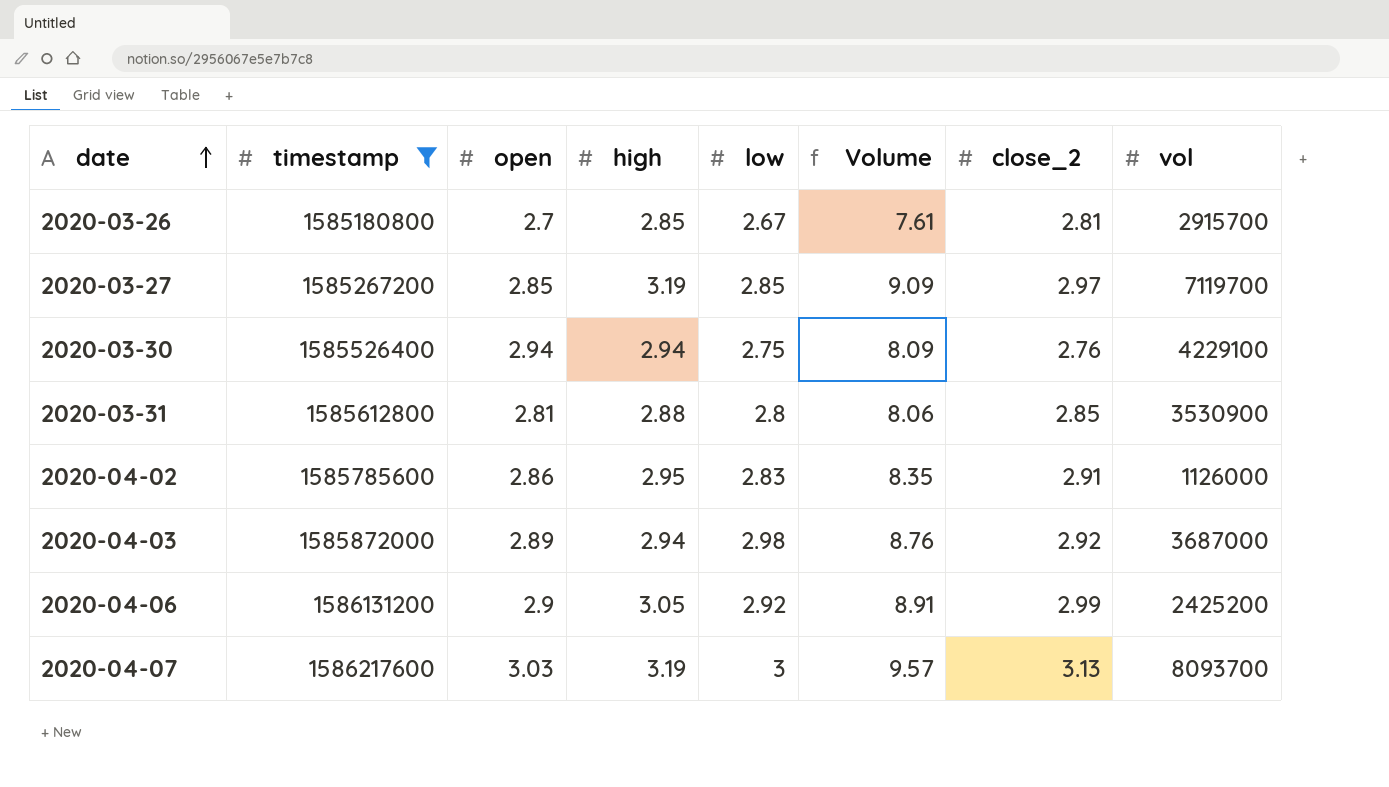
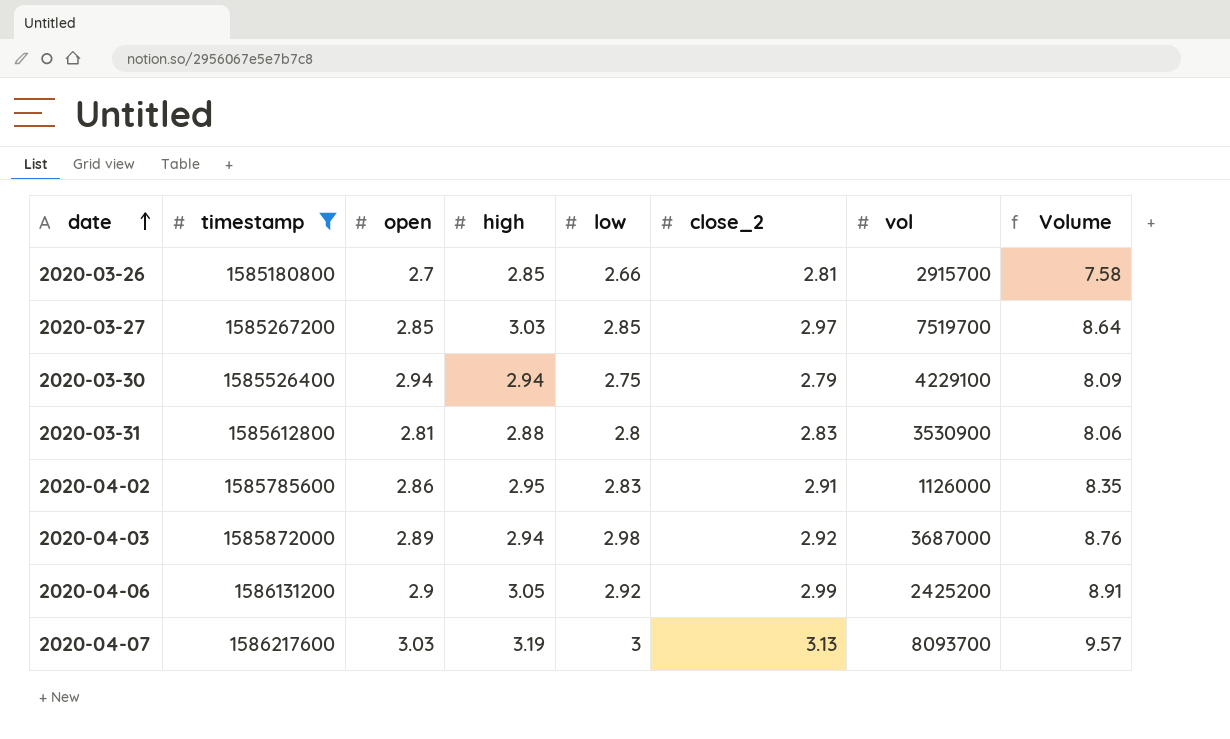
column Volume | position: 6 -> 8
2020-03-26 | low: 2.67 -> 2.66
2020-03-26 | Volume: 7.61 -> 7.58
2020-03-27 | high: 3.19 -> 3.03
2020-03-27 | vol: 7119700 -> 7519700
2020-03-27 | Volume: 9.09 -> 8.64
2020-03-30 | close_2: 2.76 -> 2.79
2020-03-31 | close_2: 2.85 -> 2.83

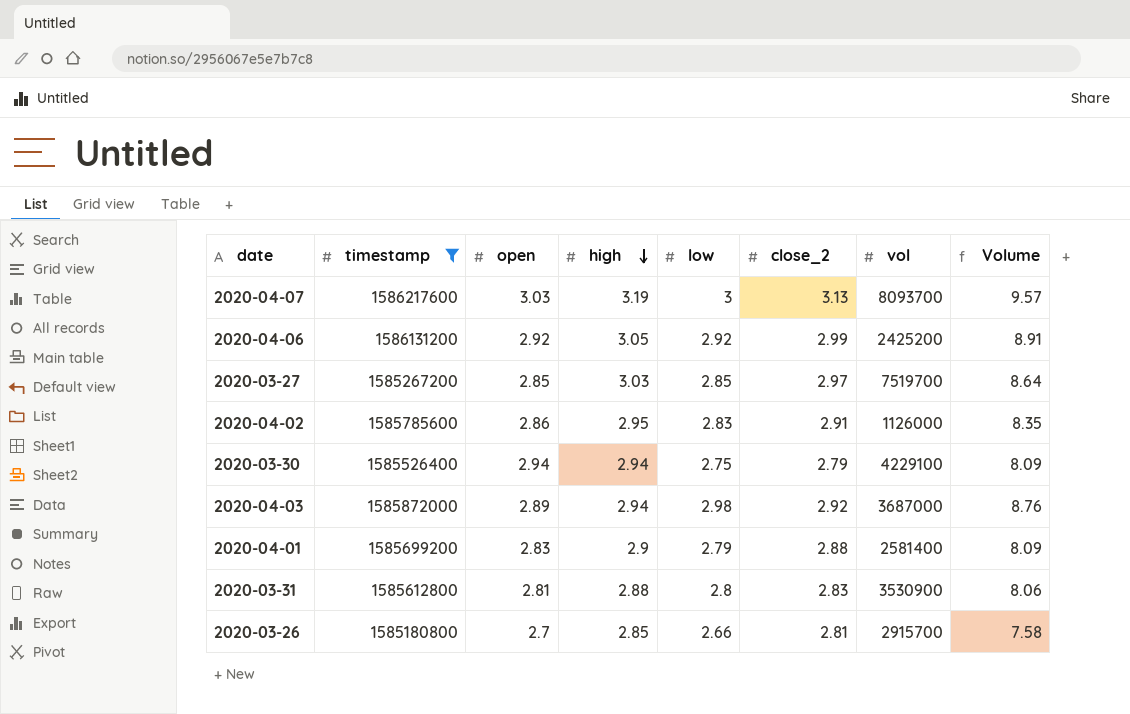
row order: date ascending -> high descending
2020-04-06 | open: 2.9 -> 2.92
row 2020-04-01: none -> 1585699200 | 2.83 | 2.9 | 2.79 | 2.88 | 2581400 | 8.09

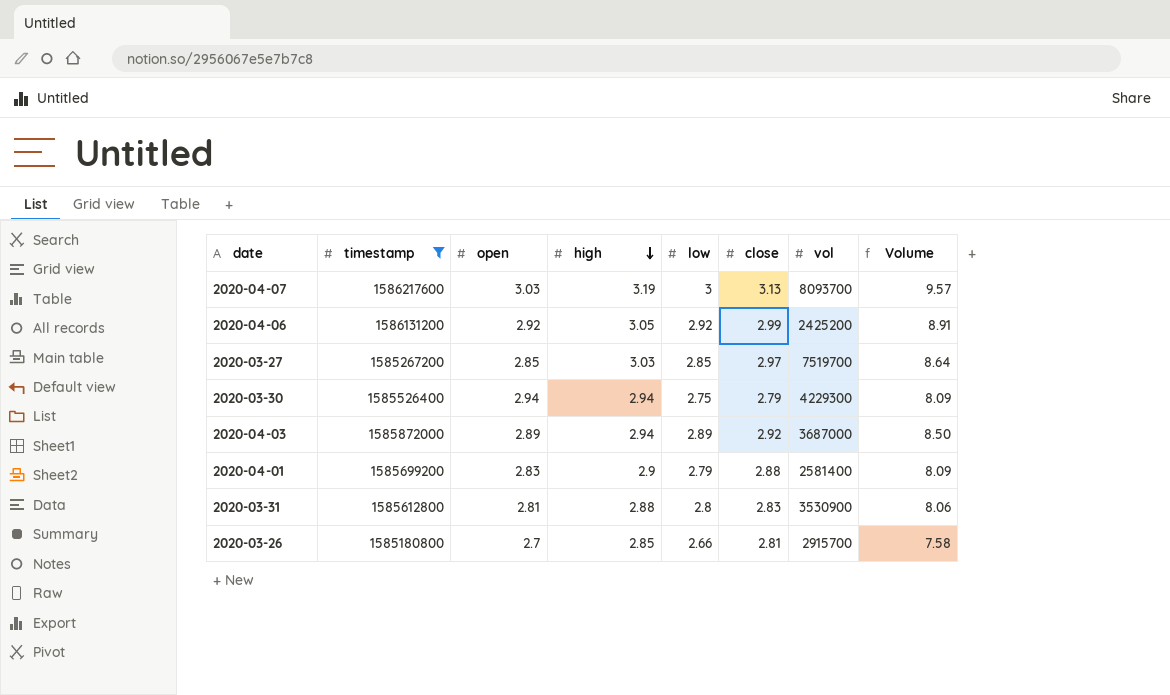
column name: close_2 -> close
row 2020-04-02: 1585785600 | 2.86 | 2.95 | 2.83 | 2.91 | 1126000 | 8.35 -> none
2020-03-30 | vol: 4229100 -> 4229300
2020-04-03 | low: 2.98 -> 2.89
2020-04-03 | Volume: 8.76 -> 8.50

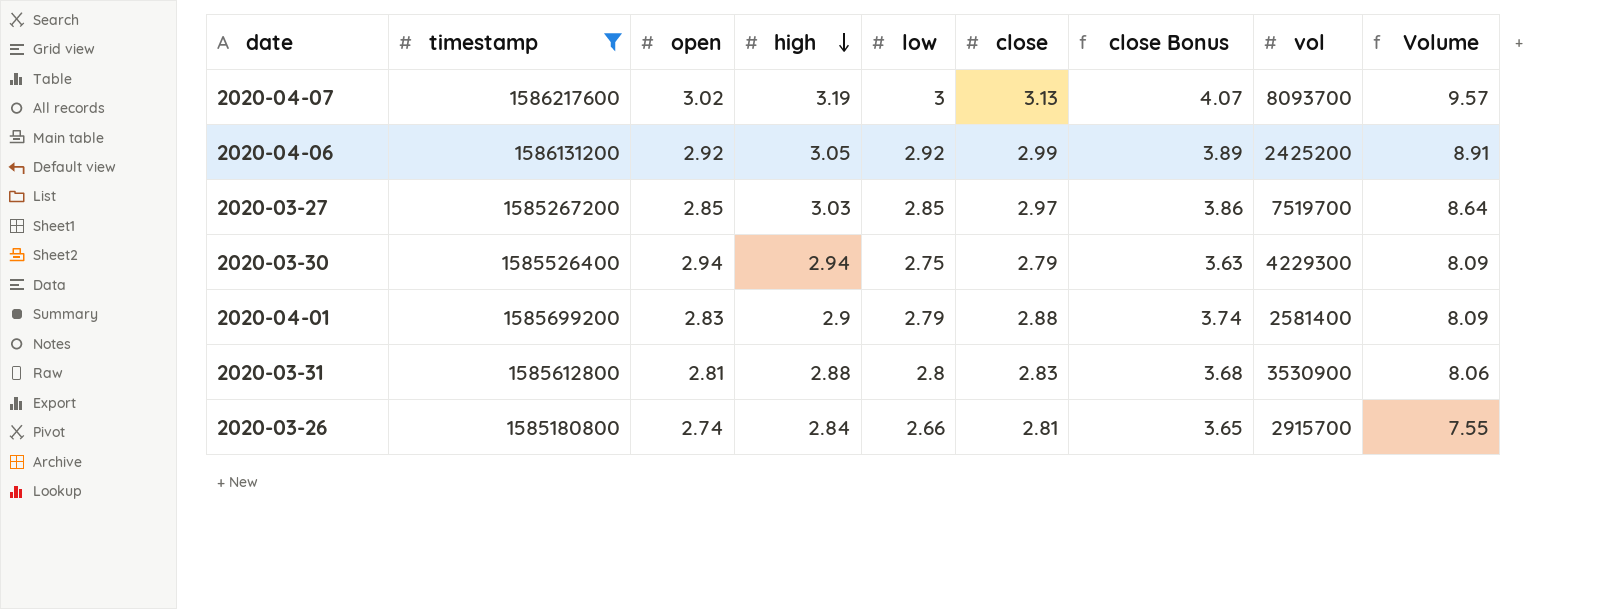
column close Bonus | formula: none -> [close] * 1.3
row 2020-04-03: 1585872000 | 2.89 | 2.94 | 2.89 | 2.92 | 3687000 | 8.50 -> none
2020-04-07 | open: 3.03 -> 3.02
2020-03-26 | open: 2.7 -> 2.74
2020-03-26 | high: 2.85 -> 2.84
2020-03-26 | Volume: 7.58 -> 7.55

